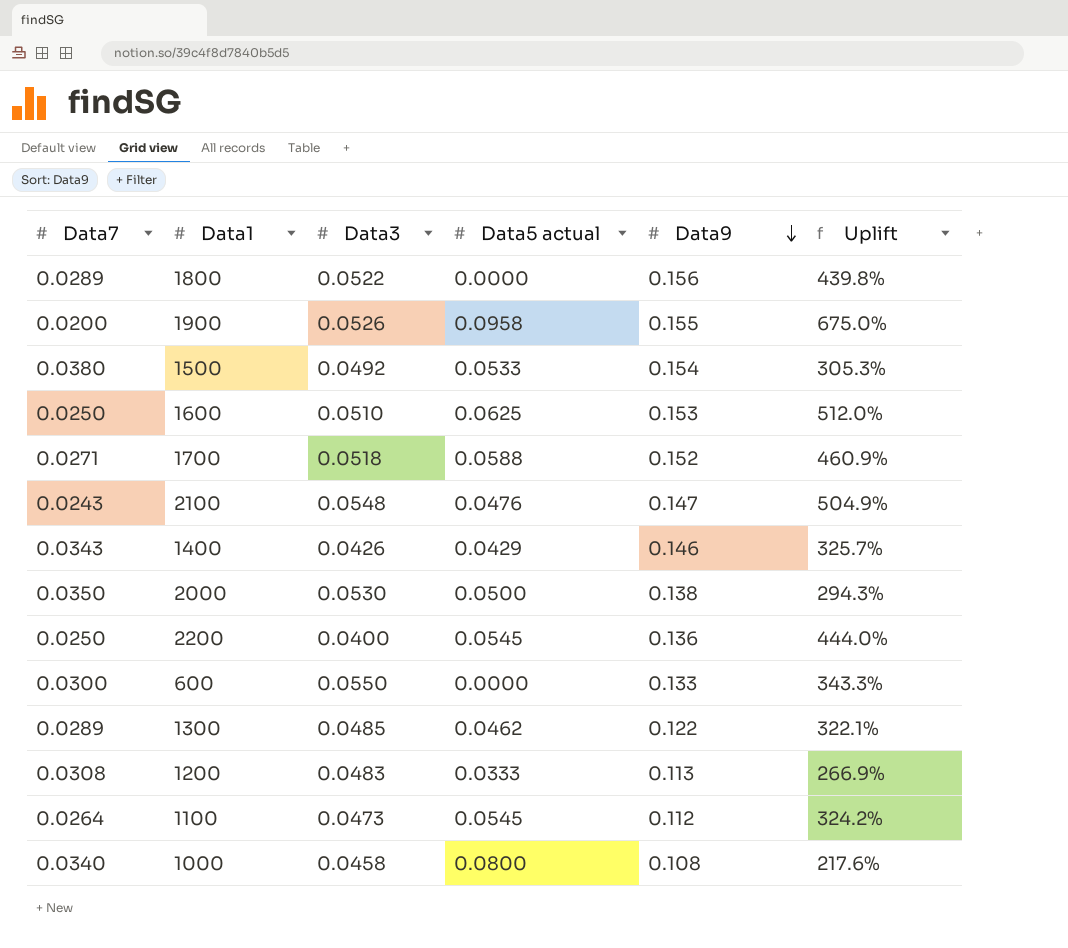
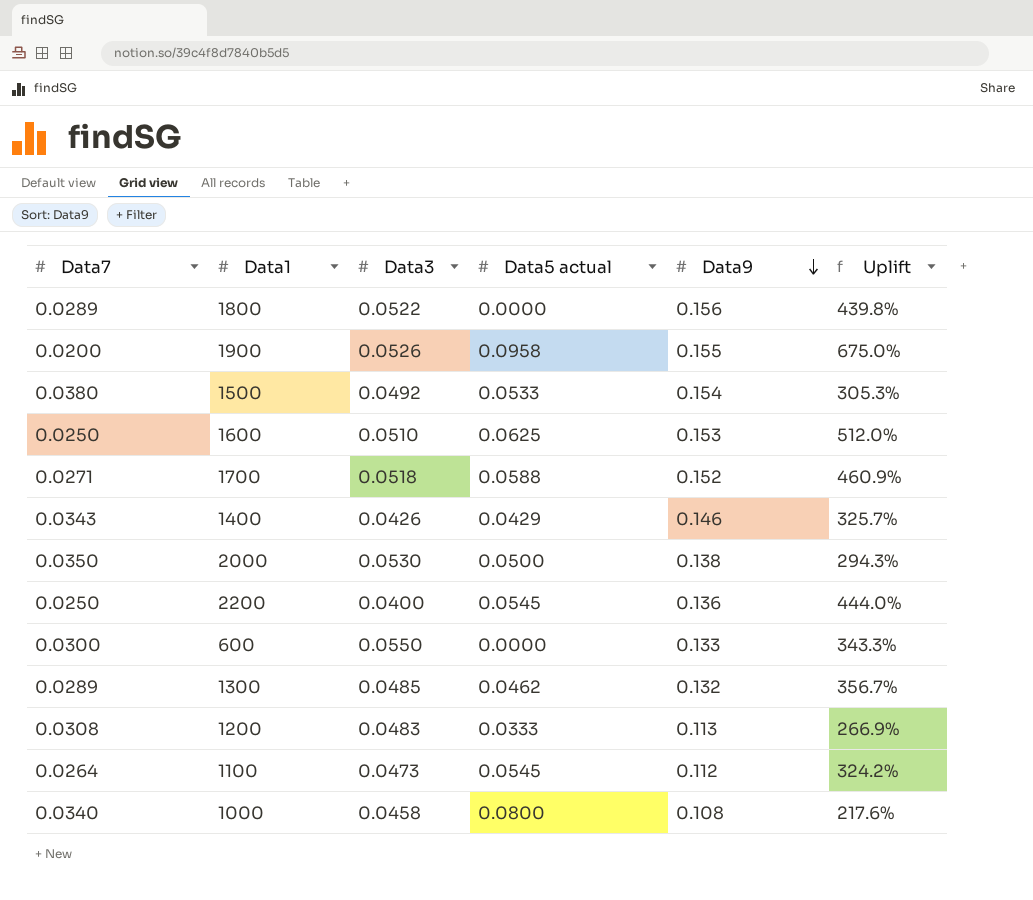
row 2100: 0.0243 | 0.0548 | 0.0476 | 0.147 | 504.9% -> none
1300 | Data9: 0.122 -> 0.132
1300 | Uplift: 322.1% -> 356.7%

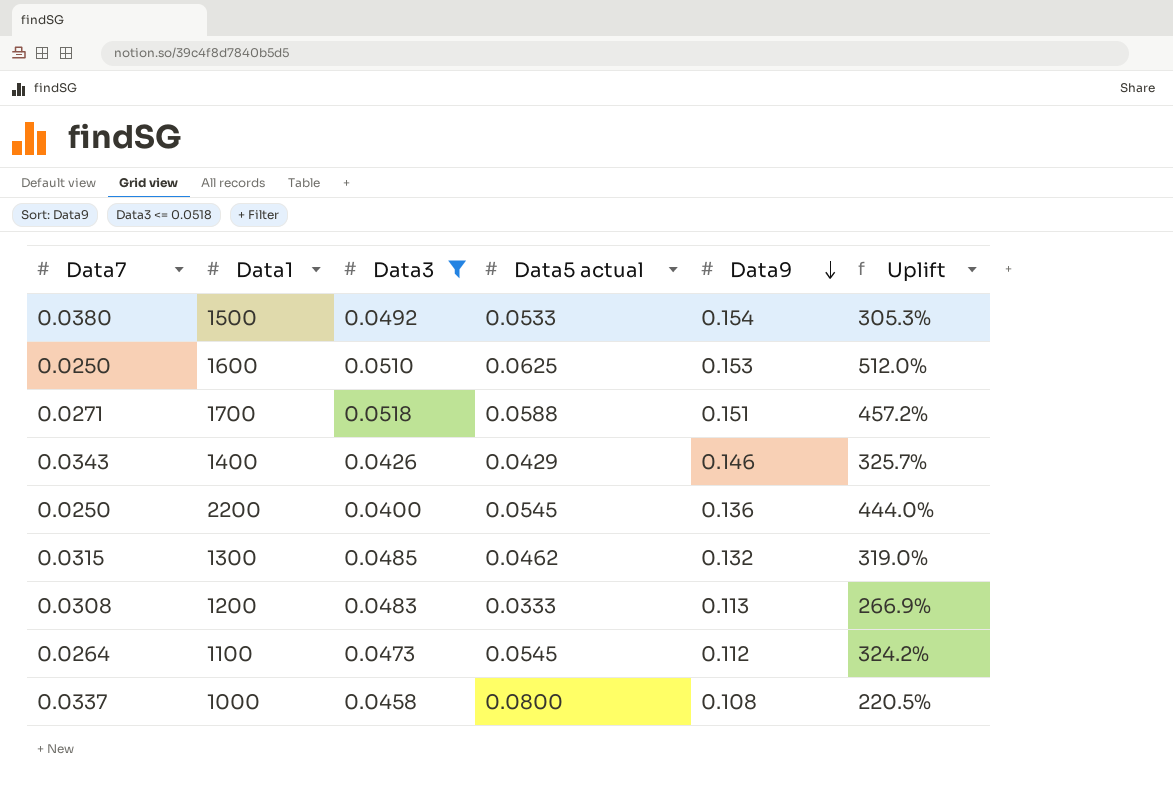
filter: none -> Data3 <= 0.0518
1700 | Data9: 0.152 -> 0.151
1700 | Uplift: 460.9% -> 457.2%
1300 | Data7: 0.0289 -> 0.0315
1300 | Uplift: 356.7% -> 319.0%
1000 | Data7: 0.0340 -> 0.0337
1000 | Uplift: 217.6% -> 220.5%

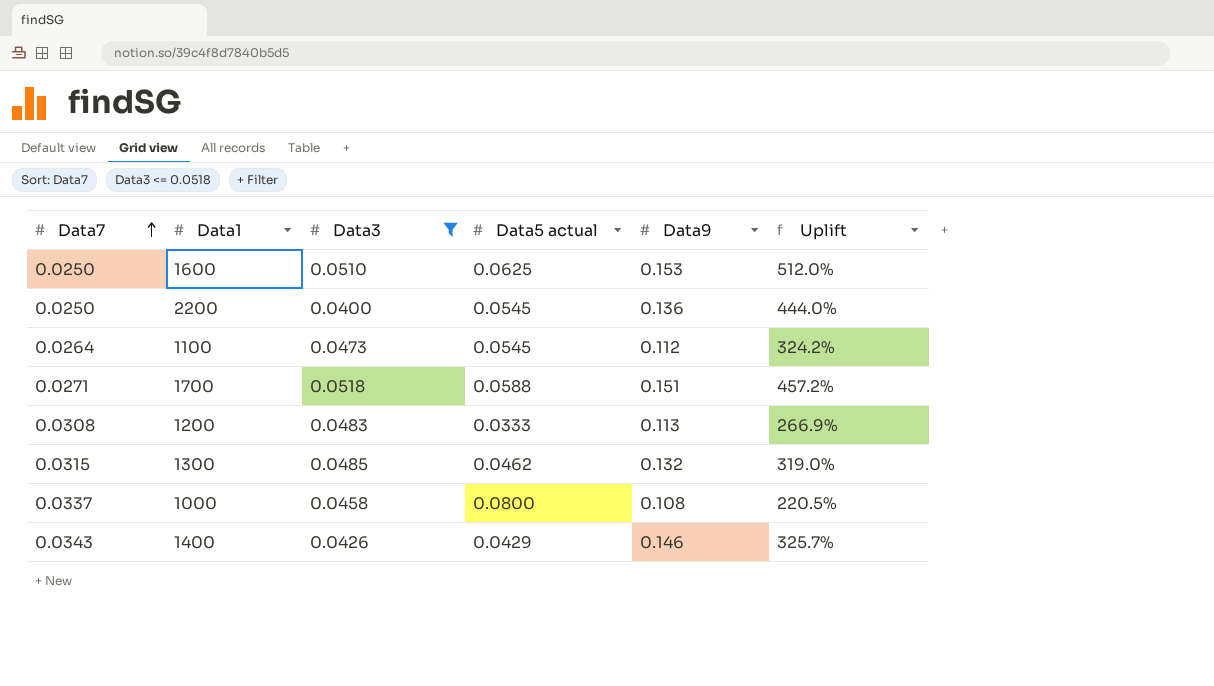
row order: Data9 descending -> Data7 ascending
row 1500: 0.0380 | 0.0492 | 0.0533 | 0.154 | 305.3% -> none

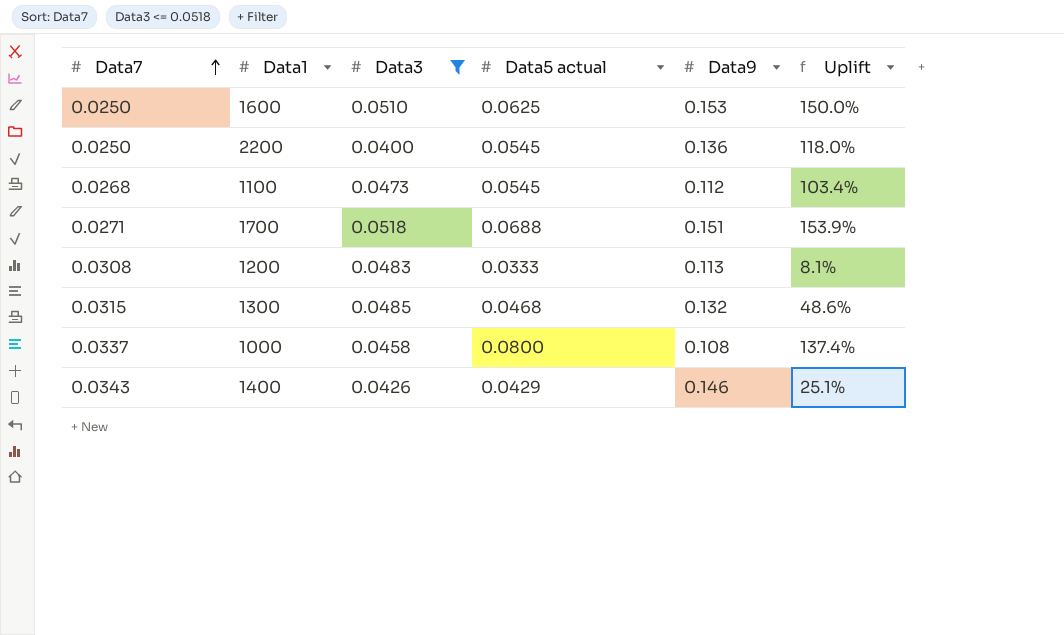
column Uplift | formula: ([Data9] - [Data7]) / [Data7] -> ([Data5 actual] - [Data7]) / [Data7]
1100 | Data7: 0.0264 -> 0.0268
1700 | Data5 actual: 0.0588 -> 0.0688
1300 | Data5 actual: 0.0462 -> 0.0468

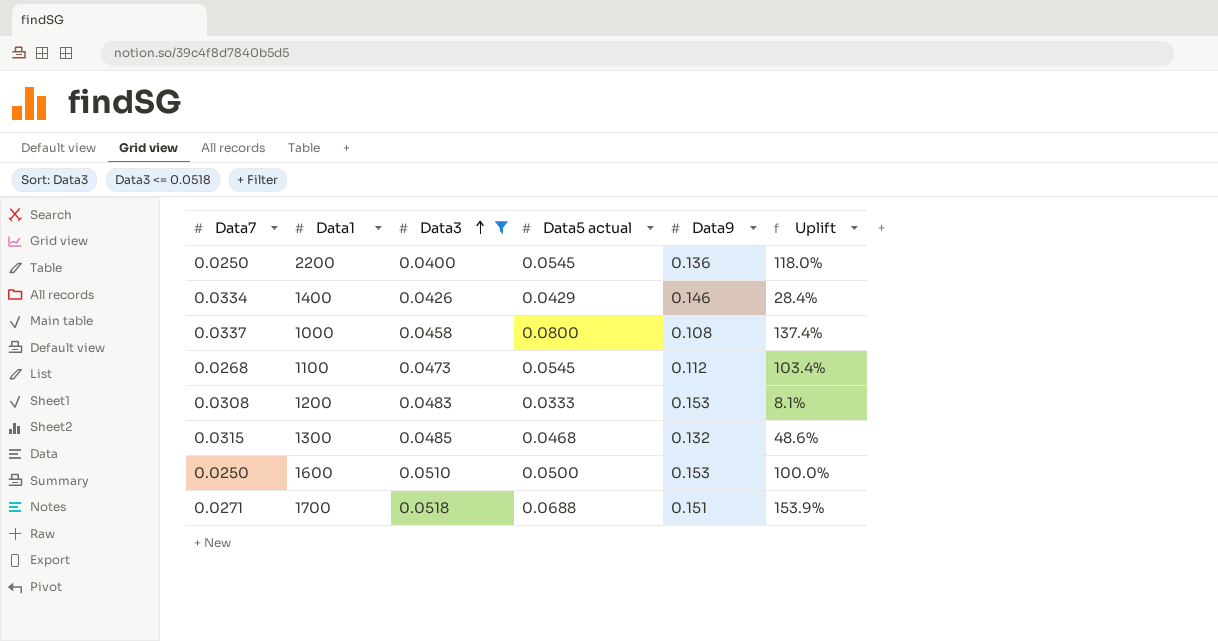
row order: Data7 ascending -> Data3 ascending
1400 | Data7: 0.0343 -> 0.0334
1400 | Uplift: 25.1% -> 28.4%
1200 | Data9: 0.113 -> 0.153
1600 | Data5 actual: 0.0625 -> 0.0500
1600 | Uplift: 150.0% -> 100.0%

